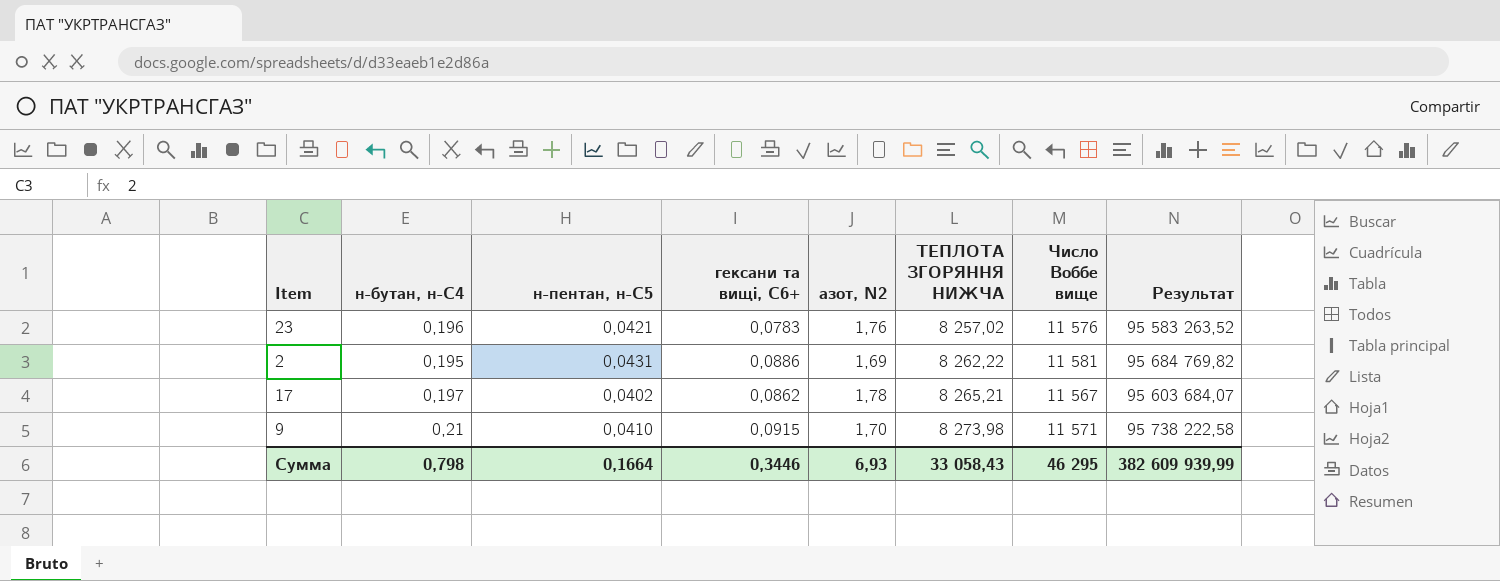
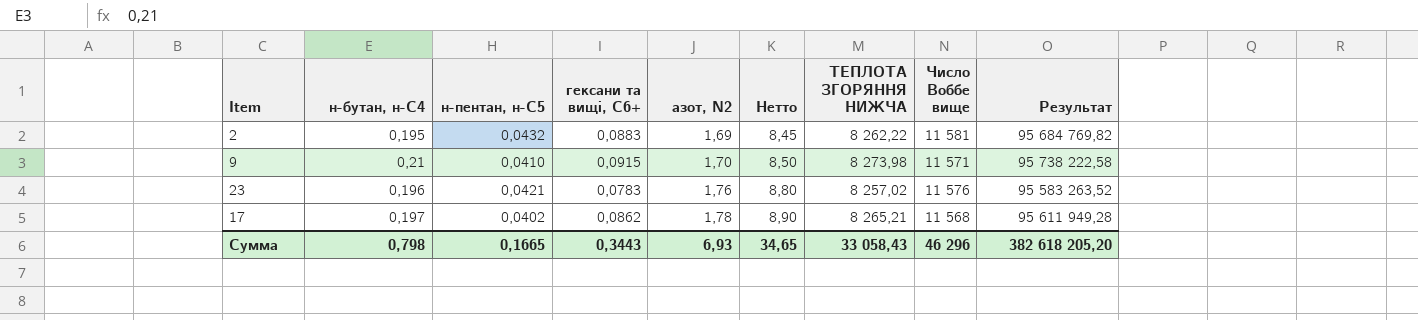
row order: ТЕПЛОТА ЗГОРЯННЯ НИЖЧА ascending -> азот, N2 ascending
column Нетто | formula: none -> [азот, N2] * 5
2 | н-пентан, н-С5: 0,0431 -> 0,0432
2 | гексани та вищі, С6+: 0,0886 -> 0,0883
17 | Число Воббе вище: 11 567 -> 11 568
17 | Результат: 95 603 684,07 -> 95 611 949,28
Сумма | н-пентан, н-С5: 0,1664 -> 0,1665
Сумма | гексани та вищі, С6+: 0,3446 -> 0,3443
Сумма | Число Воббе вище: 46 295 -> 46 296
Сумма | Результат: 382 609 939,99 -> 382 618 205,20

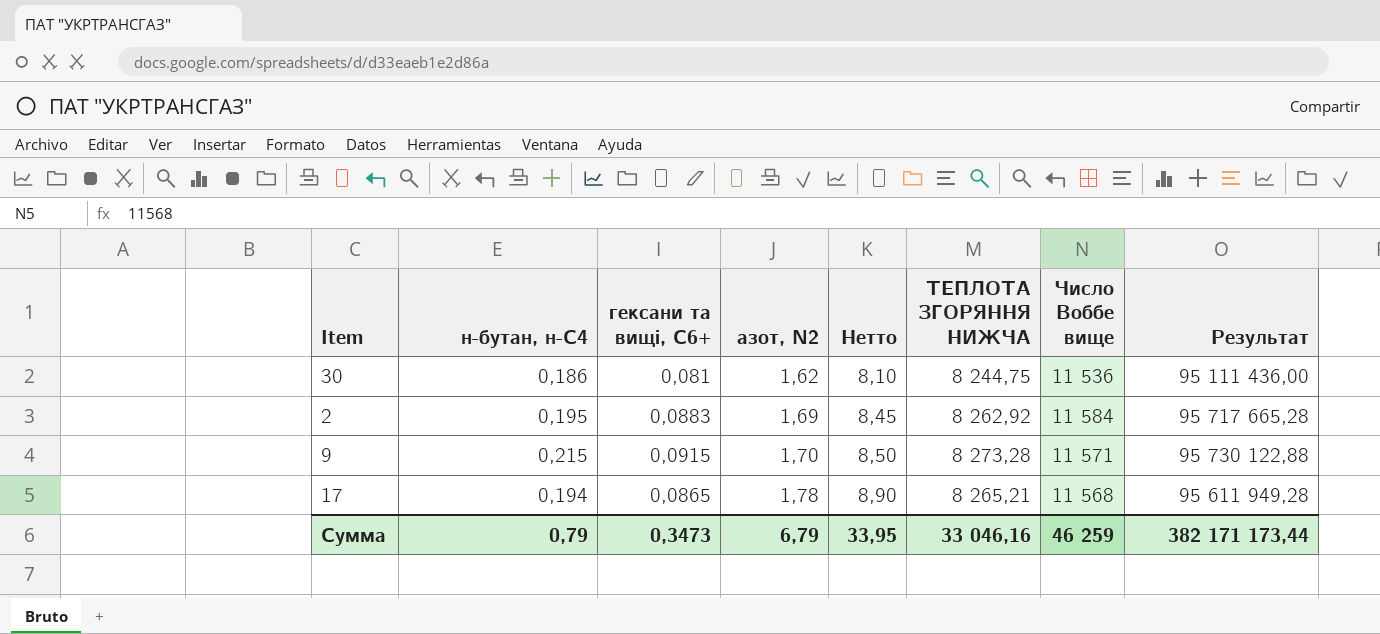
column н-пентан, н-С5 | position: 3 -> none
row 23: 0,196 | 0,0421 | 0,0783 | 1,76 | 8,80 | 8 257,02 | 11 576 | 95 583 263,52 -> none
row 30: none -> 0,186 | 0,081 | 1,62 | 8,10 | 8 244,75 | 11 536 | 95 111 436,00
2 | ТЕПЛОТА ЗГОРЯННЯ НИЖЧА: 8 262,22 -> 8 262,92
2 | Число Воббе вище: 11 581 -> 11 584
2 | Результат: 95 684 769,82 -> 95 717 665,28
9 | н-бутан, н-С4: 0,21 -> 0,215
9 | ТЕПЛОТА ЗГОРЯННЯ НИЖЧА: 8 273,98 -> 8 273,28
9 | Результат: 95 738 222,58 -> 95 730 122,88
17 | н-бутан, н-С4: 0,197 -> 0,194
17 | гексани та вищі, С6+: 0,0862 -> 0,0865
Сумма | н-бутан, н-С4: 0,798 -> 0,79
Сумма | гексани та вищі, С6+: 0,3443 -> 0,3473
Сумма | азот, N2: 6,93 -> 6,79
Сумма | Нетто: 34,65 -> 33,95
Сумма | ТЕПЛОТА ЗГОРЯННЯ НИЖЧА: 33 058,43 -> 33 046,16
Сумма | Число Воббе вище: 46 296 -> 46 259
Сумма | Результат: 382 618 205,20 -> 382 171 173,44

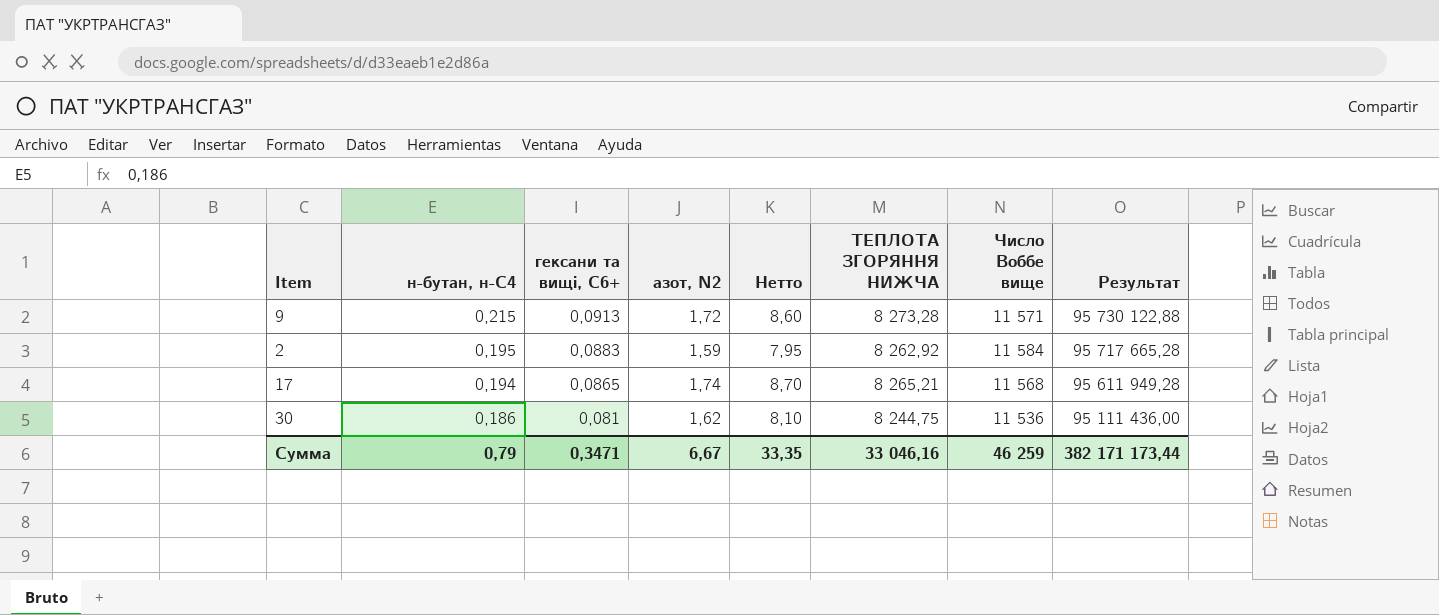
row order: азот, N2 ascending -> н-бутан, н-С4 descending
9 | гексани та вищі, С6+: 0,0915 -> 0,0913
9 | азот, N2: 1,70 -> 1,72
9 | Нетто: 8,50 -> 8,60
2 | азот, N2: 1,69 -> 1,59
2 | Нетто: 8,45 -> 7,95
17 | азот, N2: 1,78 -> 1,74
17 | Нетто: 8,90 -> 8,70
Сумма | гексани та вищі, С6+: 0,3473 -> 0,3471
Сумма | азот, N2: 6,79 -> 6,67
Сумма | Нетто: 33,95 -> 33,35

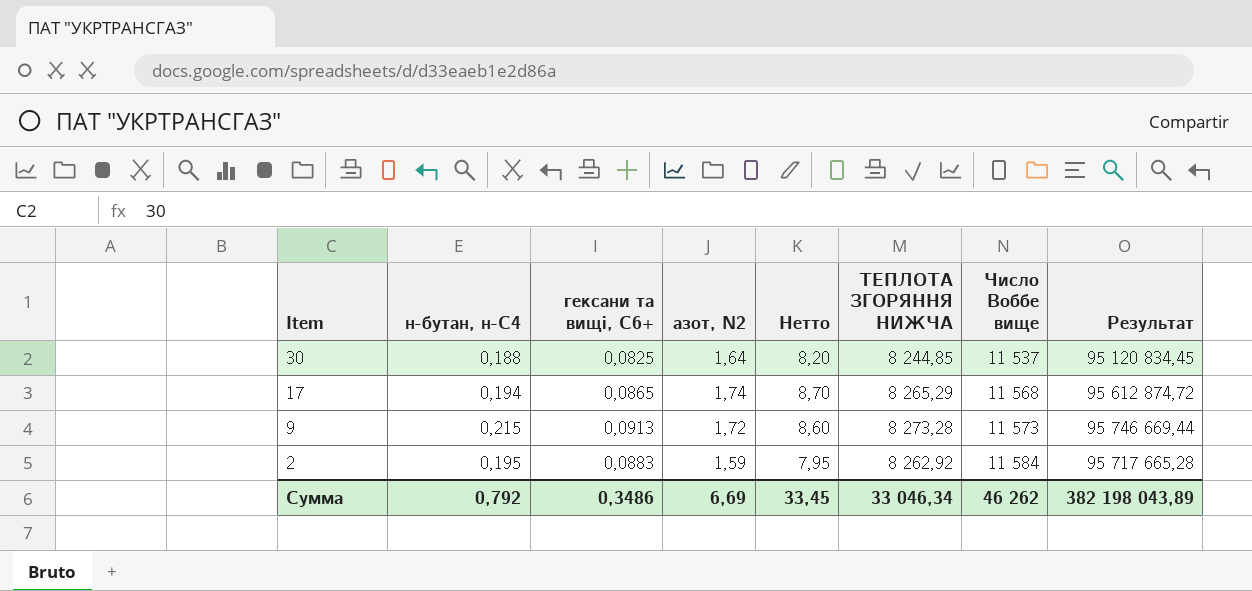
row order: н-бутан, н-С4 descending -> Item descending
30 | н-бутан, н-С4: 0,186 -> 0,188
30 | гексани та вищі, С6+: 0,081 -> 0,0825
30 | азот, N2: 1,62 -> 1,64
30 | Нетто: 8,10 -> 8,20
30 | ТЕПЛОТА ЗГОРЯННЯ НИЖЧА: 8 244,75 -> 8 244,85
30 | Число Воббе вище: 11 536 -> 11 537
30 | Результат: 95 111 436,00 -> 95 120 834,45
17 | ТЕПЛОТА ЗГОРЯННЯ НИЖЧА: 8 265,21 -> 8 265,29
17 | Результат: 95 611 949,28 -> 95 612 874,72
9 | Число Воббе вище: 11 571 -> 11 573
9 | Результат: 95 730 122,88 -> 95 746 669,44
Сумма | н-бутан, н-С4: 0,79 -> 0,792
Сумма | гексани та вищі, С6+: 0,3471 -> 0,3486
Сумма | азот, N2: 6,67 -> 6,69
Сумма | Нетто: 33,35 -> 33,45
Сумма | ТЕПЛОТА ЗГОРЯННЯ НИЖЧА: 33 046,16 -> 33 046,34
Сумма | Число Воббе вище: 46 259 -> 46 262
Сумма | Результат: 382 171 173,44 -> 382 198 043,89

